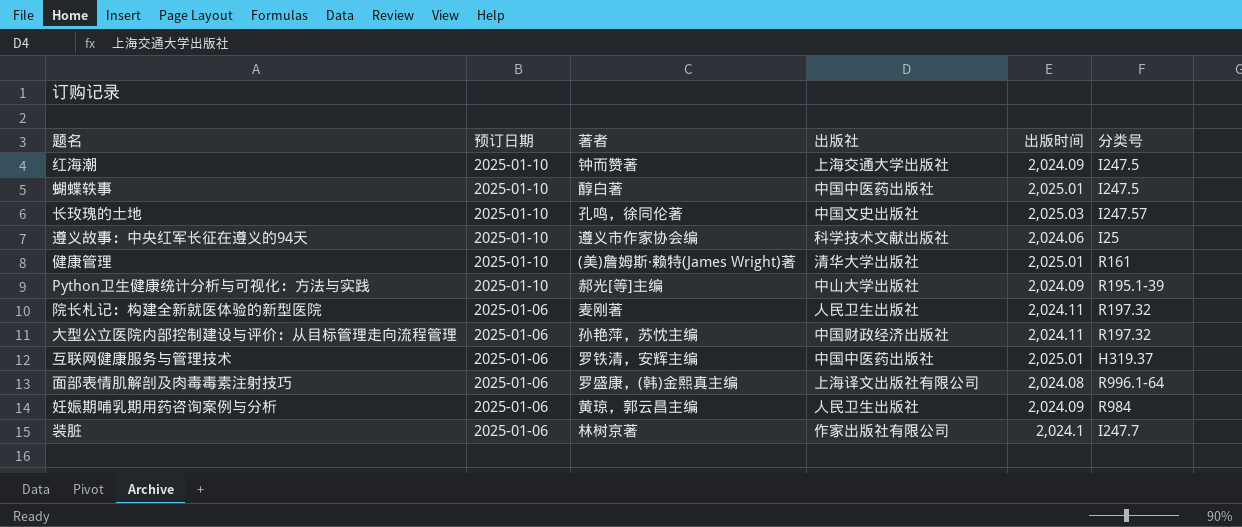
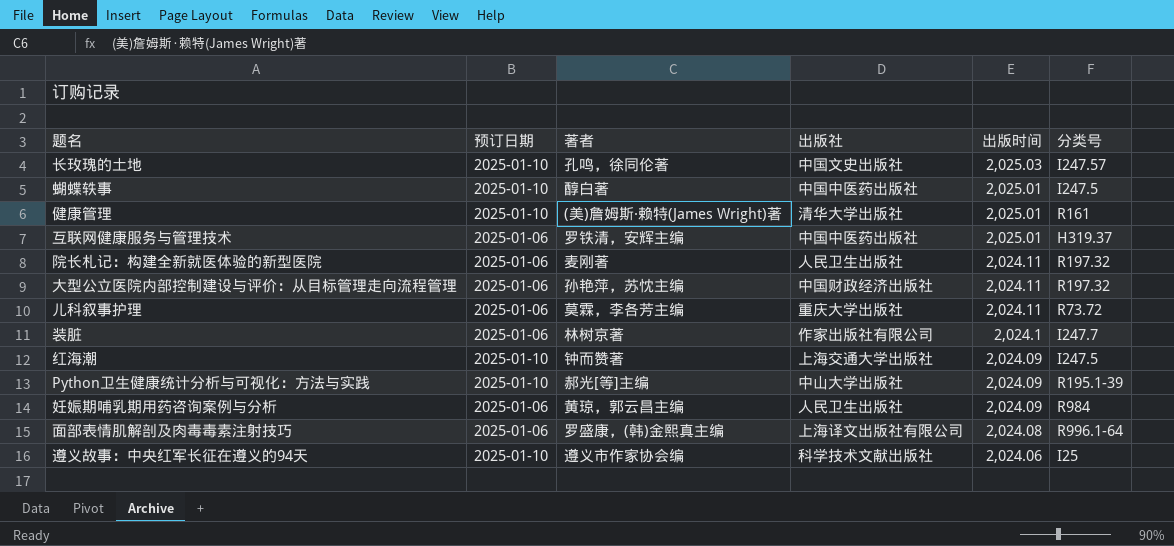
row order: 预订日期 descending -> 出版时间 descending
row 儿科叙事护理: none -> 2025-01-06 | 莫霖，李各芳主编 | 重庆大学出版社 | 2,024.11 | R73.72

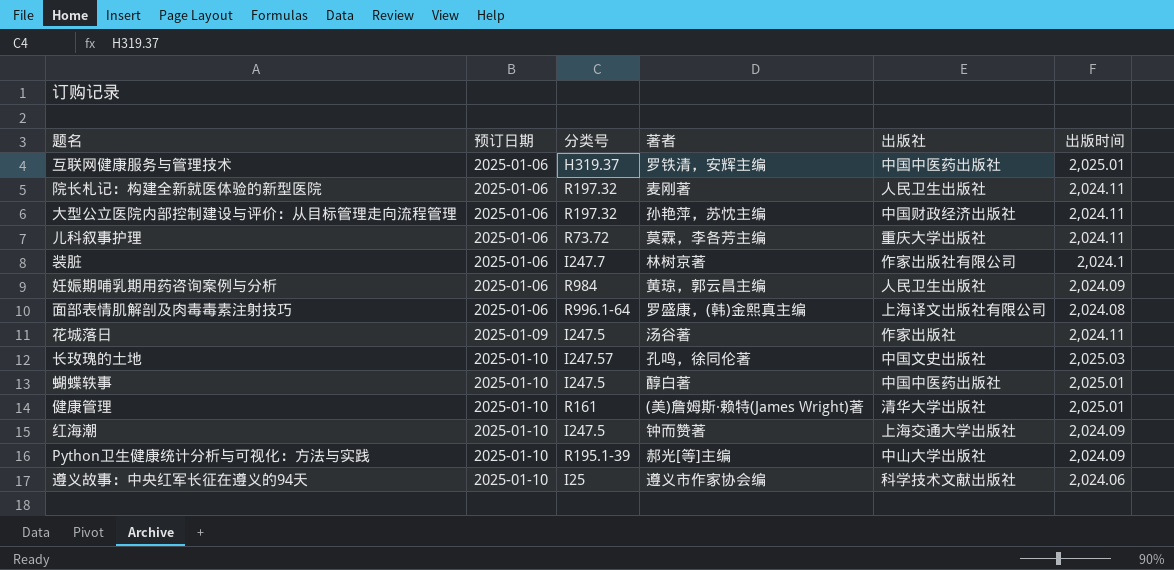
row order: 出版时间 descending -> 预订日期 ascending
column 分类号 | position: 6 -> 3
row 花城落日: none -> 2025-01-09 | I247.5 | 汤谷著 | 作家出版社 | 2,024.11

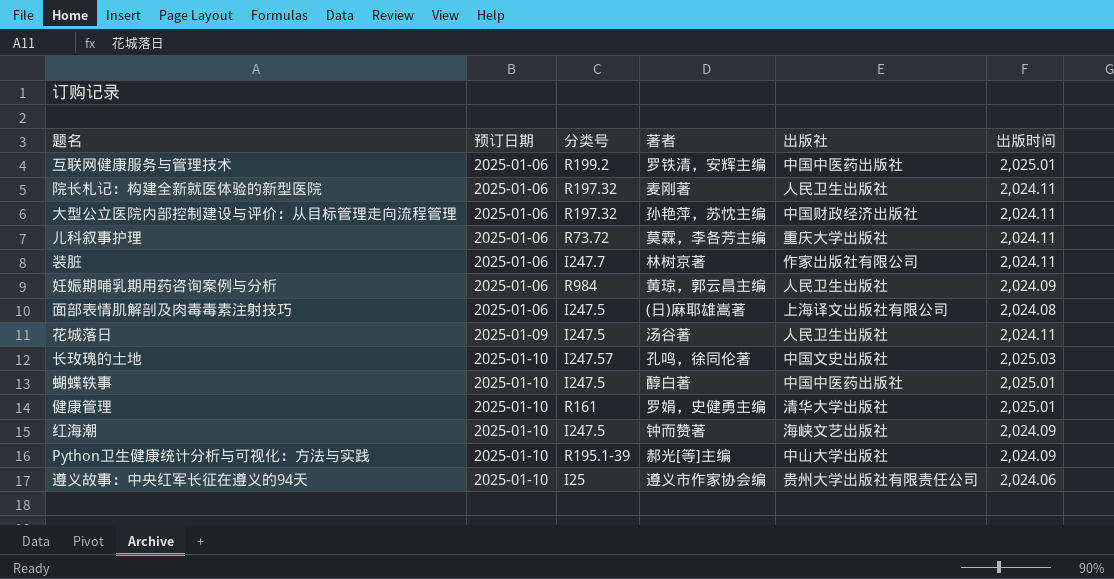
互联网健康服务与管理技术 | 分类号: H319.37 -> R199.2
装脏 | 出版时间: 2,024.1 -> 2,024.11
面部表情肌解剖及肉毒毒素注射技巧 | 分类号: R996.1-64 -> I247.5
面部表情肌解剖及肉毒毒素注射技巧 | 著者: 罗盛康，(韩)金熙真主编 -> (日)麻耶雄嵩著
花城落日 | 出版社: 作家出版社 -> 人民卫生出版社
健康管理 | 著者: (美)詹姆斯·赖特(James Wright)著 -> 罗娟，史健勇主编
红海潮 | 出版社: 上海交通大学出版社 -> 海峡文艺出版社
遵义故事：中央红军长征在遵义的94天 | 出版社: 科学技术文献出版社 -> 贵州大学出版社有限责任公司

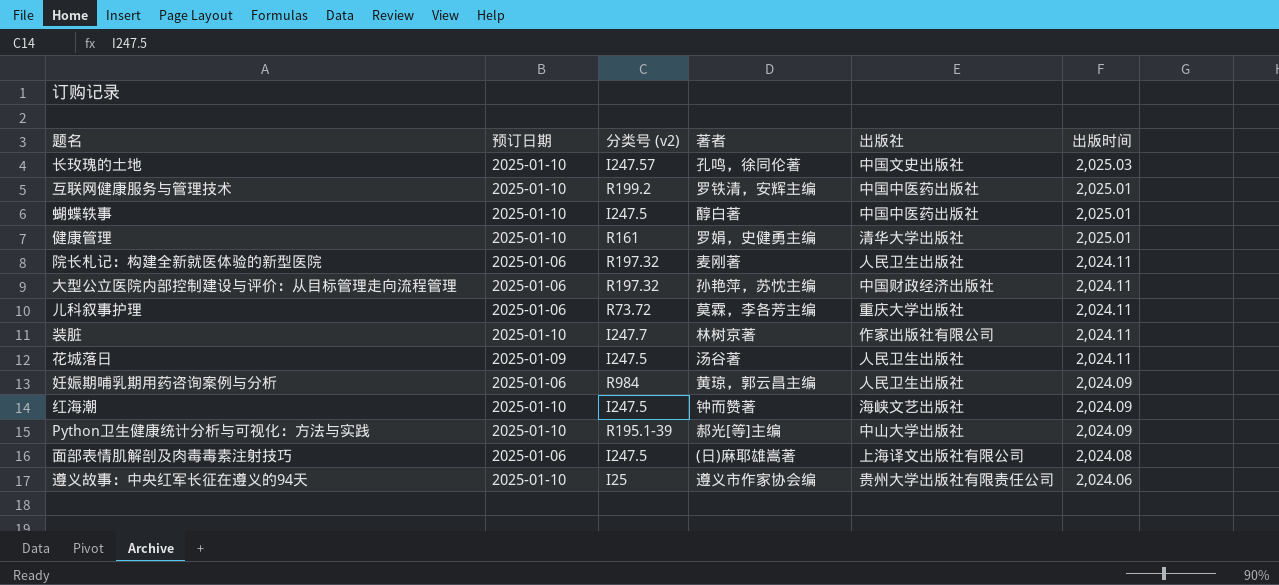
row order: 预订日期 ascending -> 出版时间 descending
column name: 分类号 -> 分类号 (v2)
互联网健康服务与管理技术 | 预订日期: 2025-01-06 -> 2025-01-10
装脏 | 预订日期: 2025-01-06 -> 2025-01-10

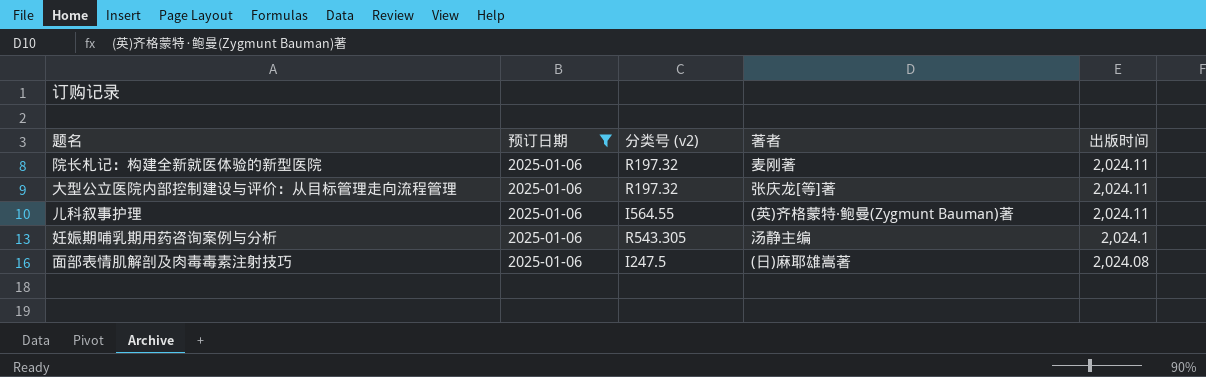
filter: none -> 预订日期 = 2025-01-06
column 出版社 | position: 5 -> none
大型公立医院内部控制建设与评价：从目标管理走向流程管理 | 著者: 孙艳萍，苏忱主编 -> 张庆龙[等]著
儿科叙事护理 | 分类号 (v2): R73.72 -> I564.55
儿科叙事护理 | 著者: 莫霖，李各芳主编 -> (英)齐格蒙特·鲍曼(Zygmunt Bauman)著
妊娠期哺乳期用药咨询案例与分析 | 分类号 (v2): R984 -> R543.305
妊娠期哺乳期用药咨询案例与分析 | 著者: 黄琼，郭云昌主编 -> 汤静主编
妊娠期哺乳期用药咨询案例与分析 | 出版时间: 2,024.09 -> 2,024.1

